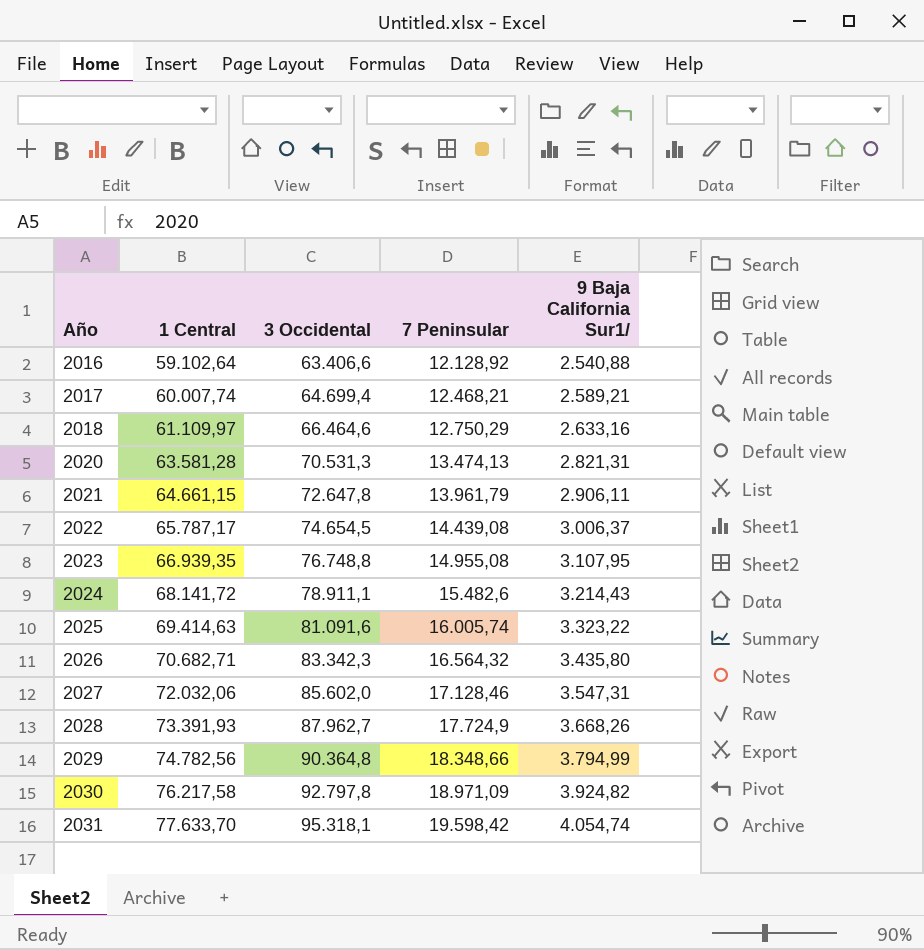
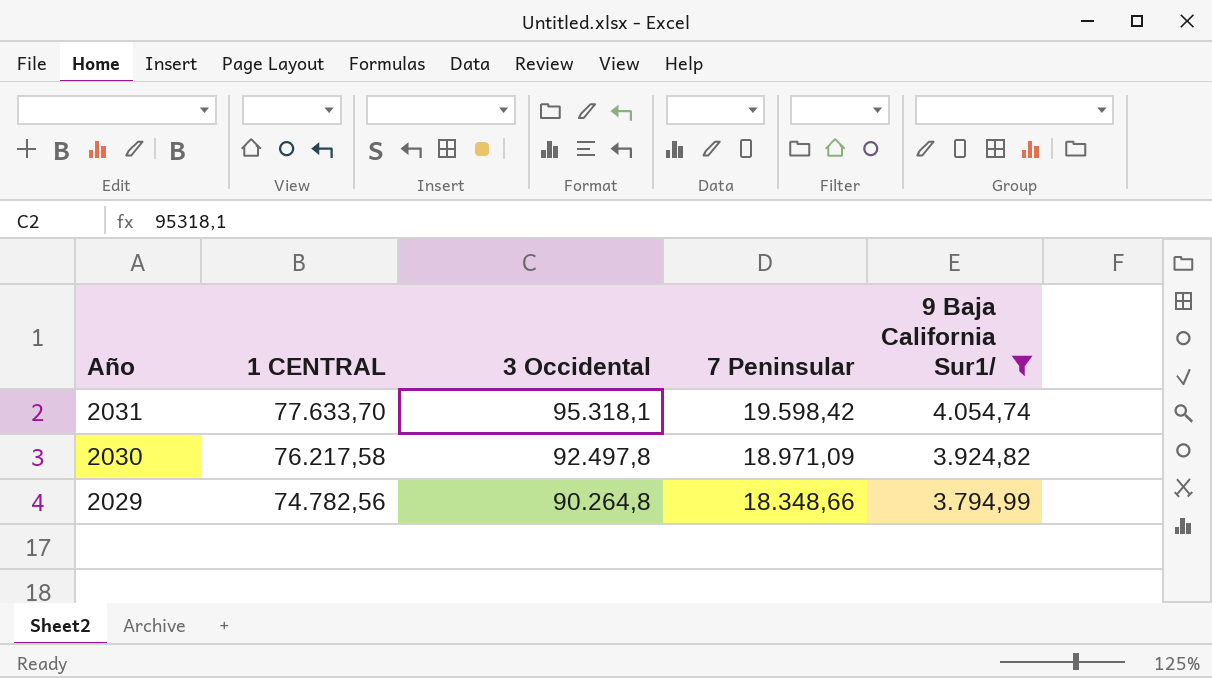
filter: none -> 9 Baja California Sur1/ >= 3.794,99
row order: Año ascending -> Año descending
column name: 1 Central -> 1 CENTRAL
2030 | 3 Occidental: 92.797,8 -> 92.497,8
2029 | 3 Occidental: 90.364,8 -> 90.264,8

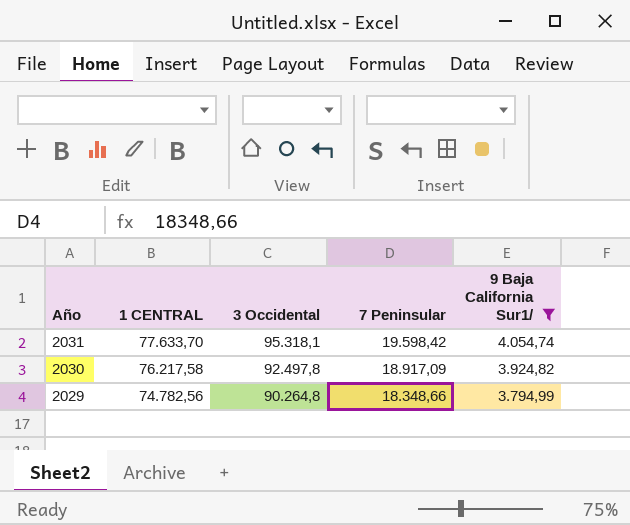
2030 | 7 Peninsular: 18.971,09 -> 18.917,09

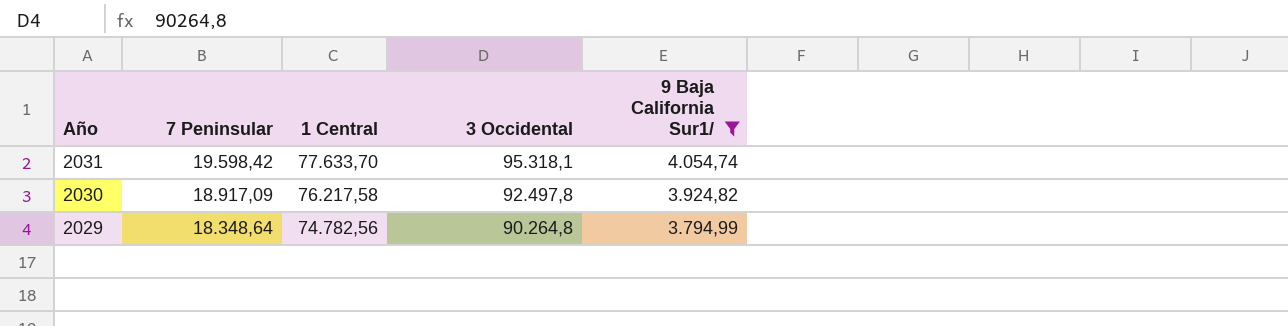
column 7 Peninsular | position: 4 -> 2
column name: 1 CENTRAL -> 1 Central
2029 | 7 Peninsular: 18.348,66 -> 18.348,64

